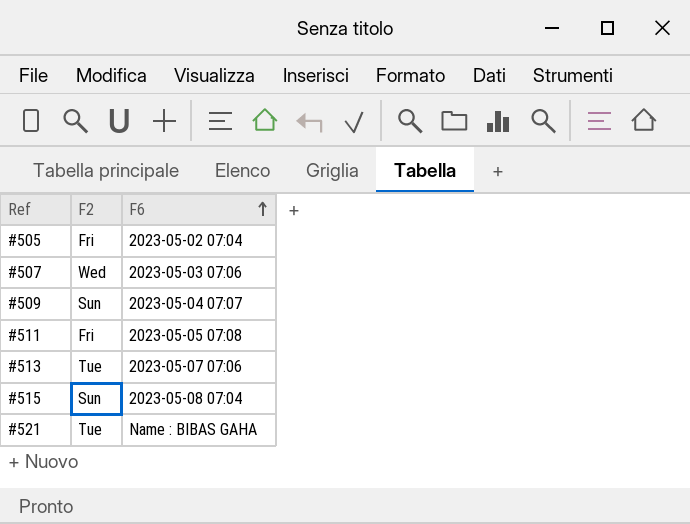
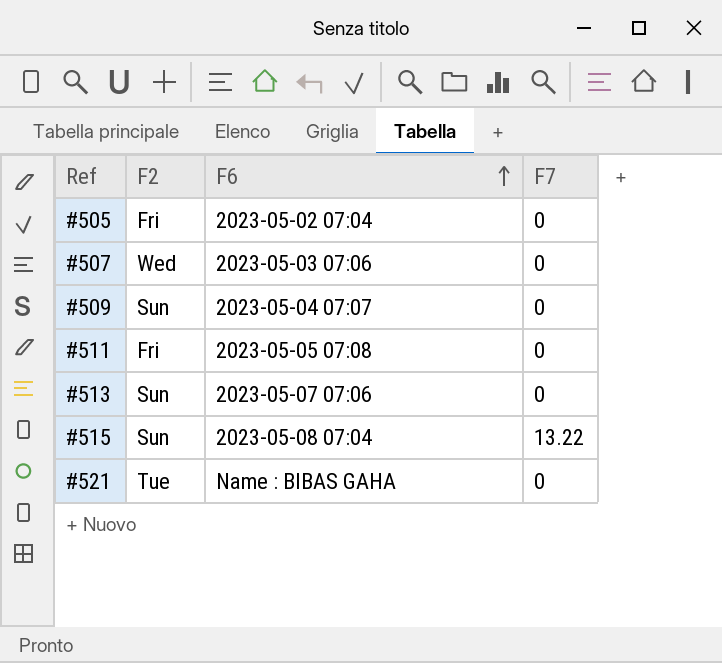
column F7 | position: none -> 4
#513 | F2: Tue -> Sun

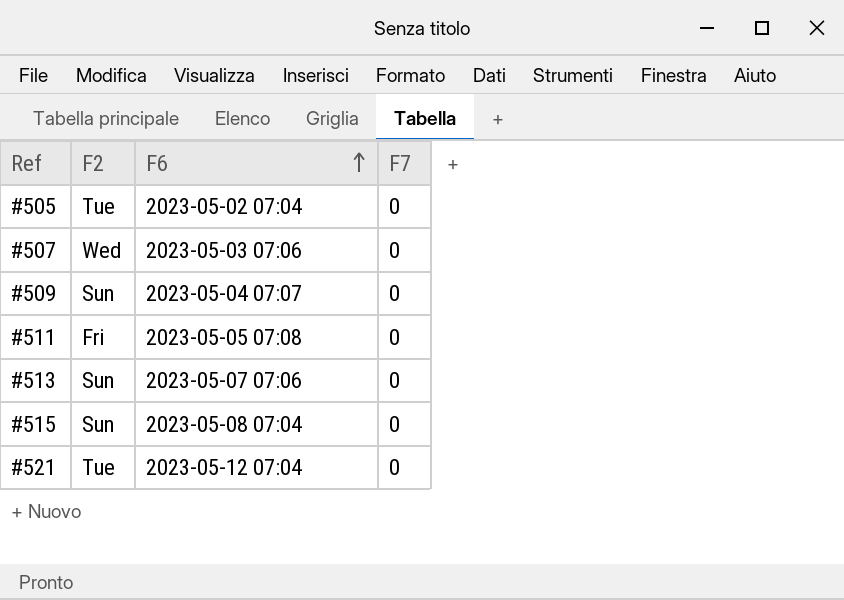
#505 | F2: Fri -> Tue
#515 | F7: 13.22 -> 0
#521 | F6: Name : BIBAS GAHA -> 2023-05-12 07:04

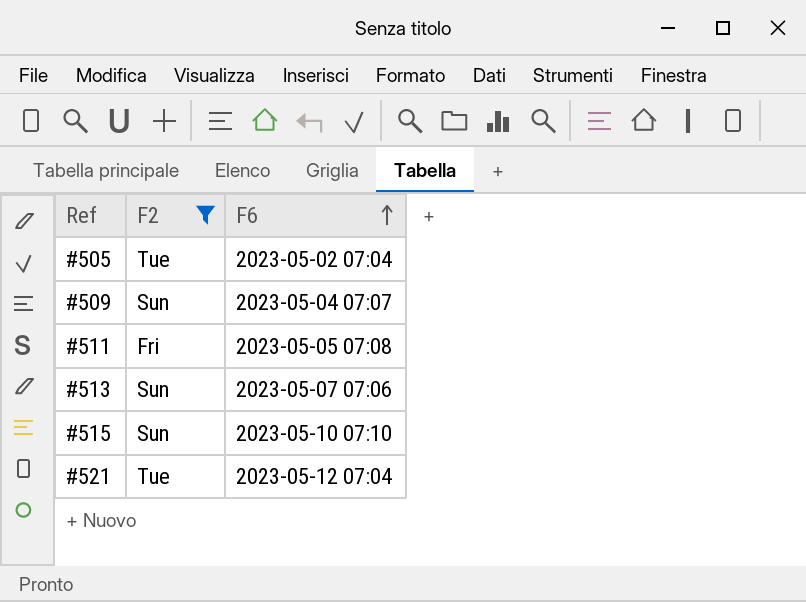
filter: none -> F2 != Wed
column F7 | position: 4 -> none
#515 | F6: 2023-05-08 07:04 -> 2023-05-10 07:10

